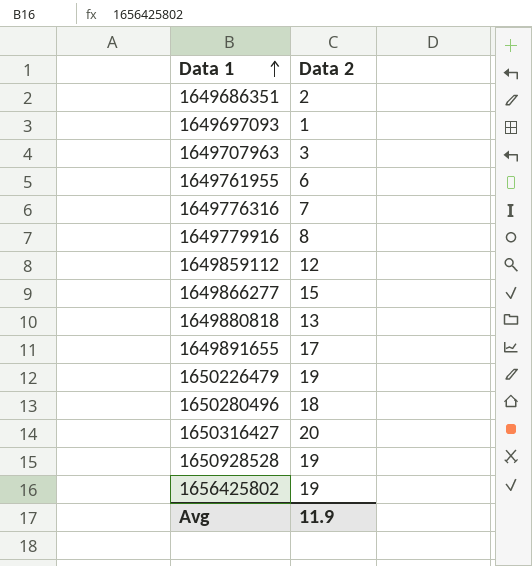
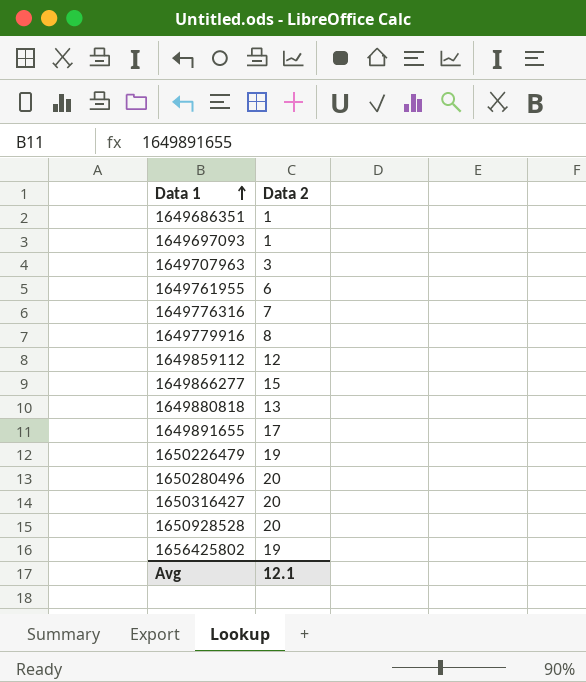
1649686351 | Data 2: 2 -> 1
1650280496 | Data 2: 18 -> 20
1650928528 | Data 2: 19 -> 20
Avg | Data 2: 11.9 -> 12.1

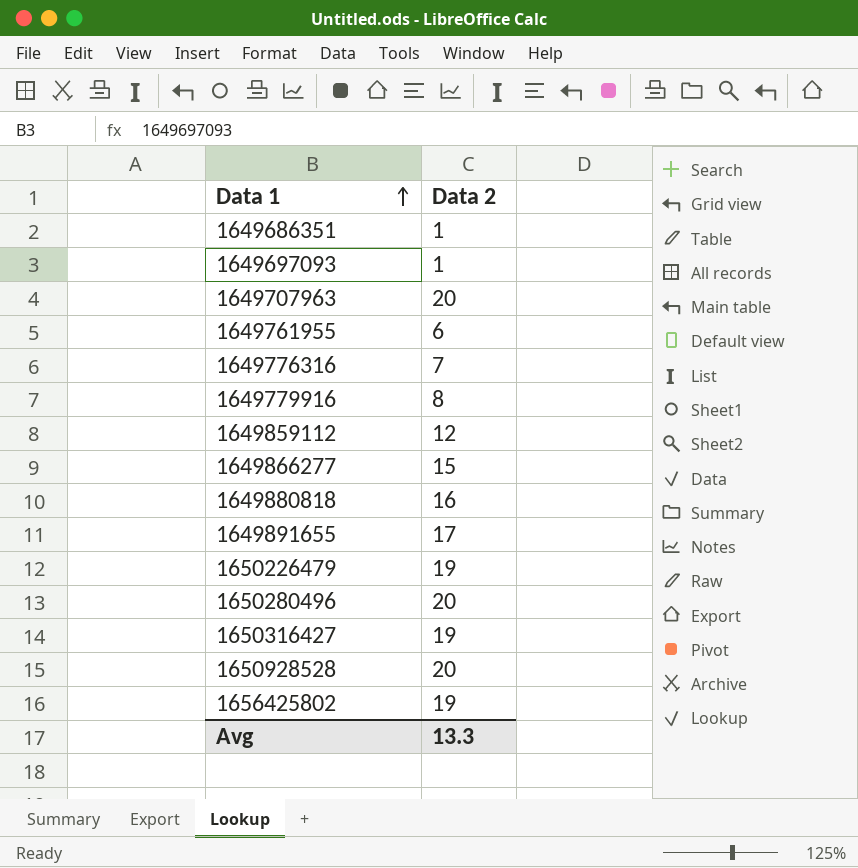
1649707963 | Data 2: 3 -> 20
1649880818 | Data 2: 13 -> 16
1650316427 | Data 2: 20 -> 19
Avg | Data 2: 12.1 -> 13.3

